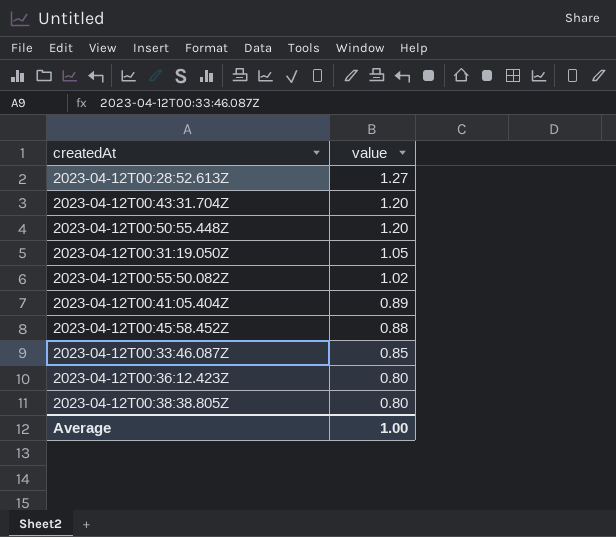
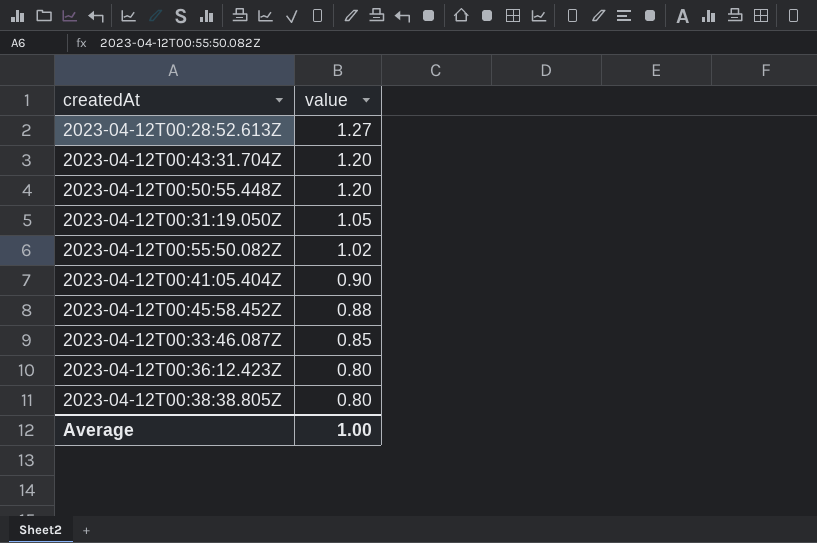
2023-04-12T00:41:05.404Z | value: 0.89 -> 0.90

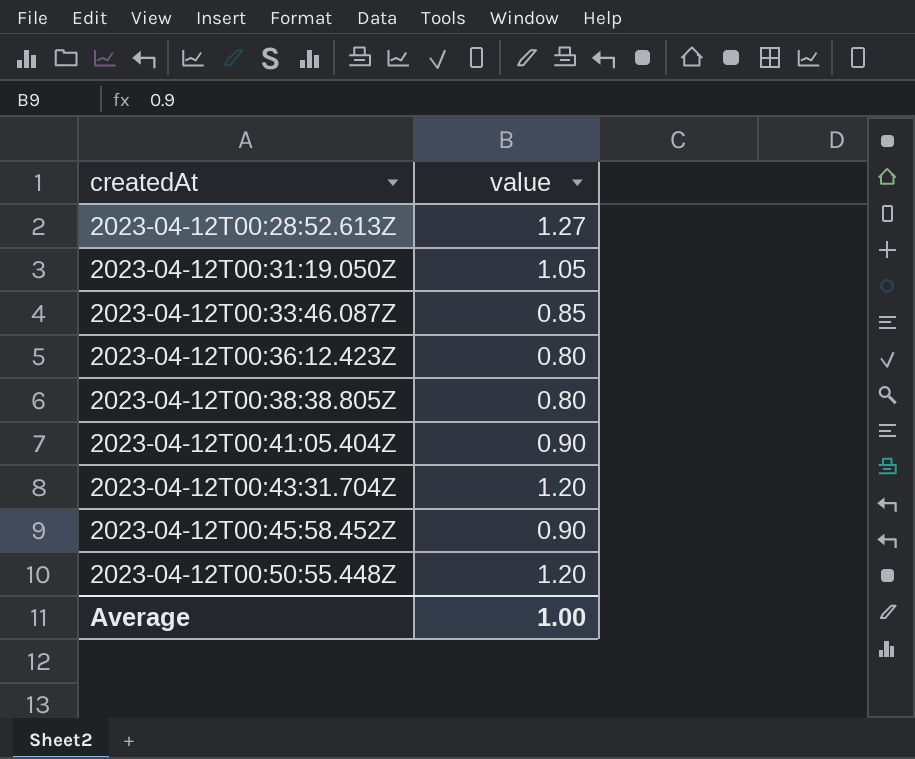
row order: value descending -> createdAt ascending
row 2023-04-12T00:55:50.082Z: 1.02 -> none
2023-04-12T00:45:58.452Z | value: 0.88 -> 0.90

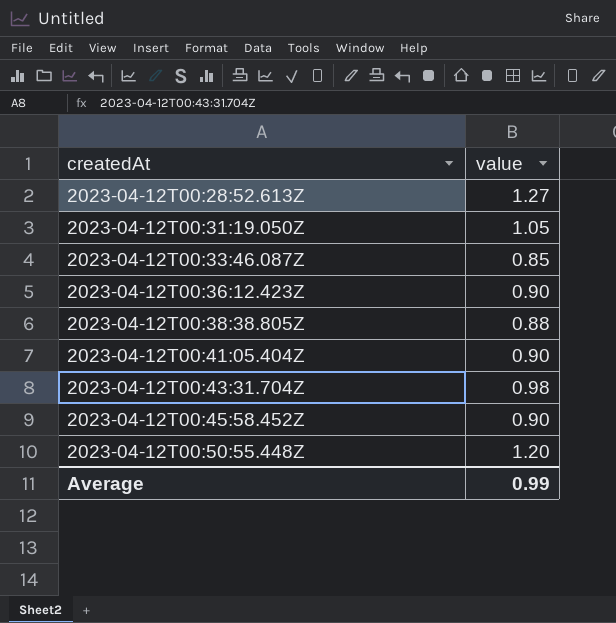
2023-04-12T00:36:12.423Z | value: 0.80 -> 0.90
2023-04-12T00:38:38.805Z | value: 0.80 -> 0.88
2023-04-12T00:43:31.704Z | value: 1.20 -> 0.98
Average | value: 1.00 -> 0.99

